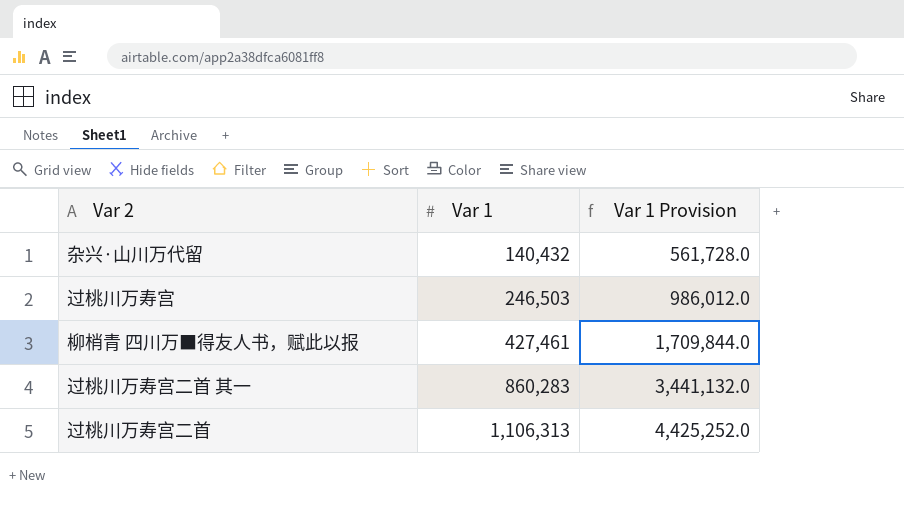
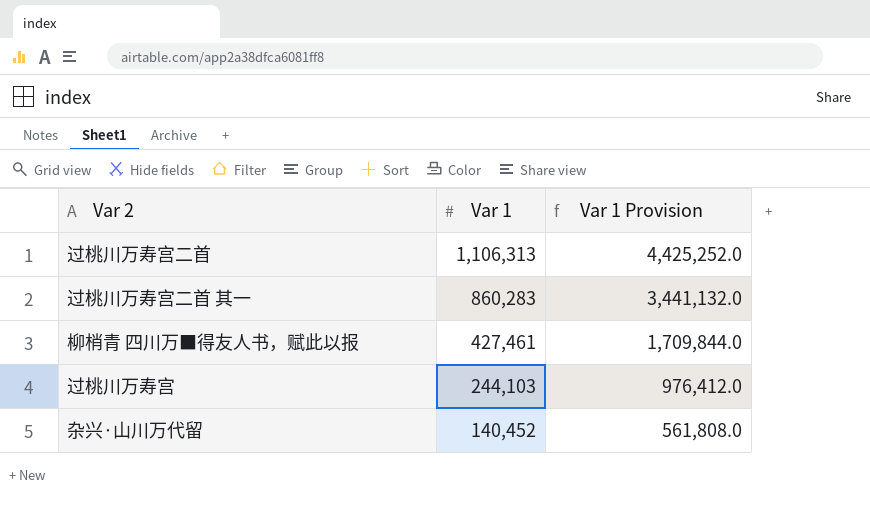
row order: Var 1 ascending -> Var 1 descending
过桃川万寿宫 | Var 1: 246,503 -> 244,103
过桃川万寿宫 | Var 1 Provision: 986,012.0 -> 976,412.0
杂兴·山川万代留 | Var 1: 140,432 -> 140,452
杂兴·山川万代留 | Var 1 Provision: 561,728.0 -> 561,808.0

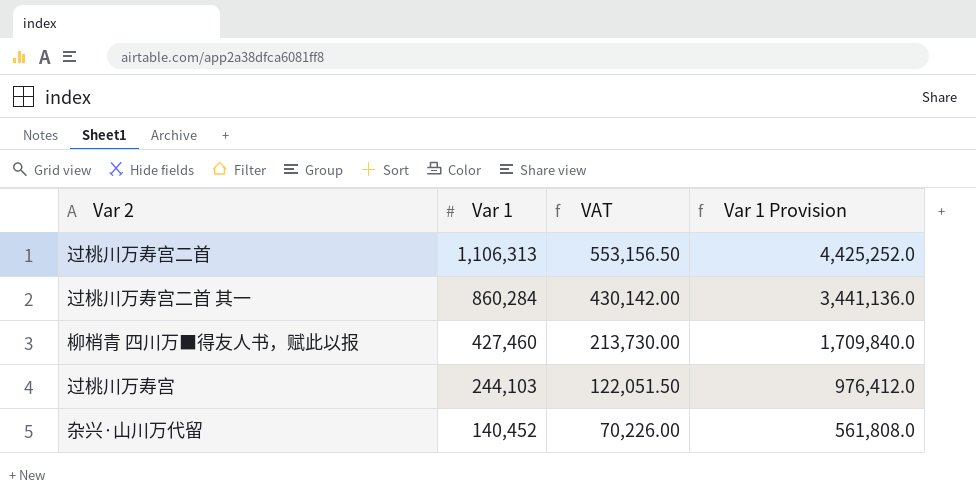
column VAT | formula: none -> [Var 1] * 0.5
过桃川万寿宫二首 其一 | Var 1: 860,283 -> 860,284
过桃川万寿宫二首 其一 | Var 1 Provision: 3,441,132.0 -> 3,441,136.0
柳梢青 四川万■得友人书，赋此以报 | Var 1: 427,461 -> 427,460
柳梢青 四川万■得友人书，赋此以报 | Var 1 Provision: 1,709,844.0 -> 1,709,840.0

